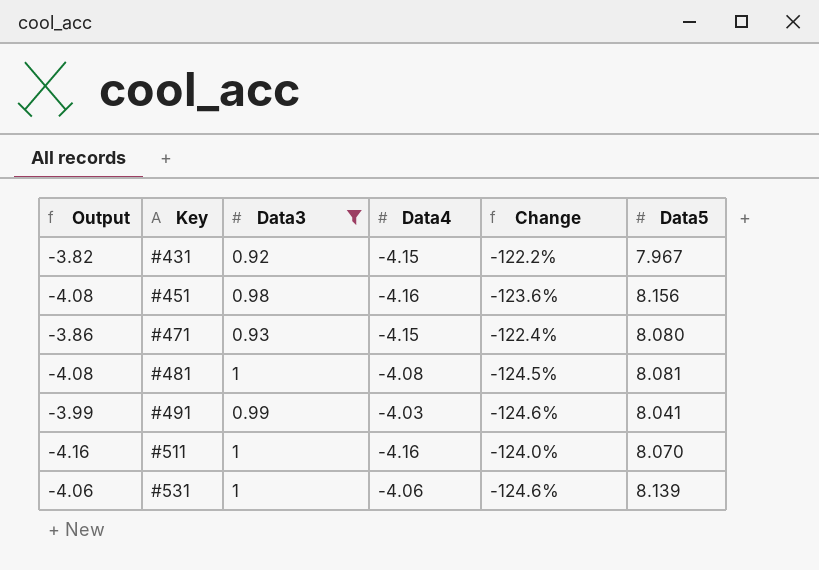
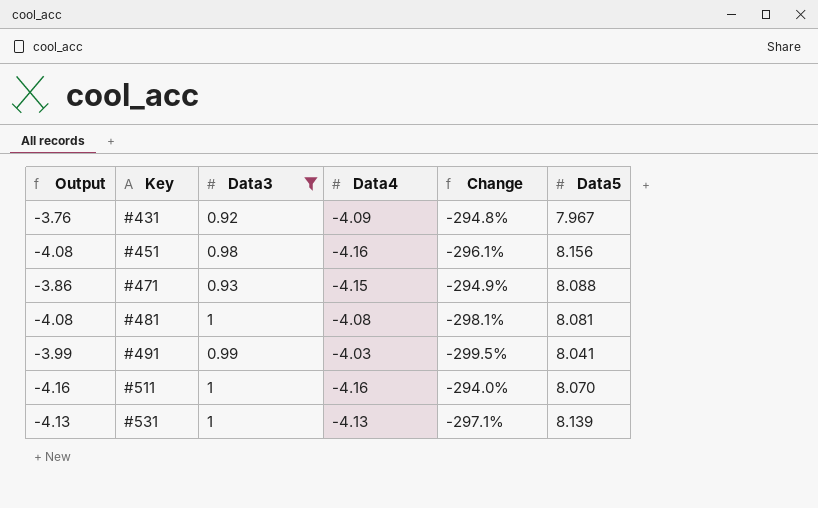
column Change | formula: ([Data3] - [Data4]) / [Data4] -> ([Data5] - [Data4]) / [Data4]
#431 | Output: -3.82 -> -3.76
#431 | Data4: -4.15 -> -4.09
#471 | Data5: 8.080 -> 8.088
#531 | Output: -4.06 -> -4.13
#531 | Data4: -4.06 -> -4.13

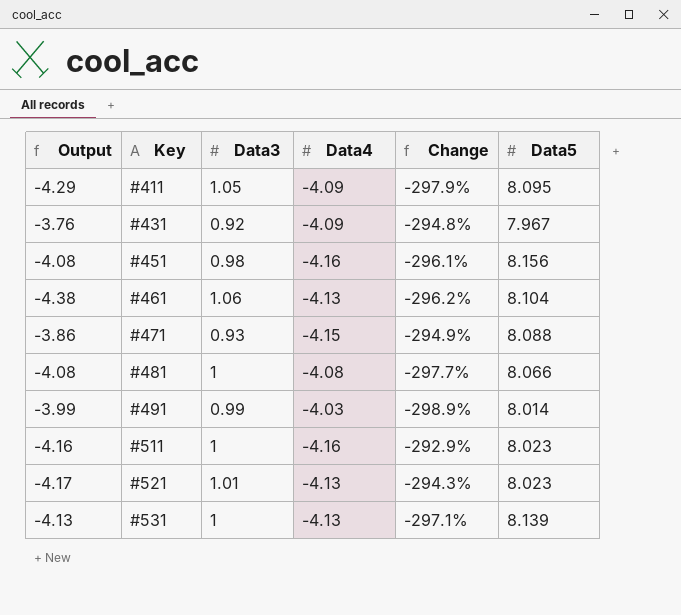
filter: Data3 <= 1 -> none
#481 | Change: -298.1% -> -297.7%
#481 | Data5: 8.081 -> 8.066
#491 | Change: -299.5% -> -298.9%
#491 | Data5: 8.041 -> 8.014
#511 | Change: -294.0% -> -292.9%
#511 | Data5: 8.070 -> 8.023

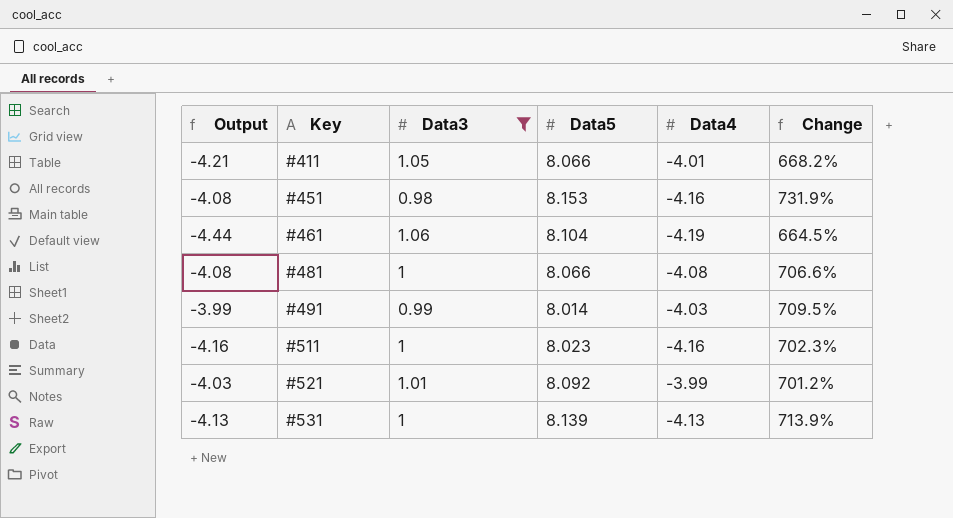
filter: none -> Data3 >= 0.98
column Data5 | position: 6 -> 4
column Change | formula: ([Data5] - [Data4]) / [Data4] -> ([Data5] - [Data3]) / [Data3]
#411 | Output: -4.29 -> -4.21
#411 | Data5: 8.095 -> 8.066
#411 | Data4: -4.09 -> -4.01
#451 | Data5: 8.156 -> 8.153
#461 | Output: -4.38 -> -4.44
#461 | Data4: -4.13 -> -4.19
#521 | Output: -4.17 -> -4.03
#521 | Data5: 8.023 -> 8.092
#521 | Data4: -4.13 -> -3.99

